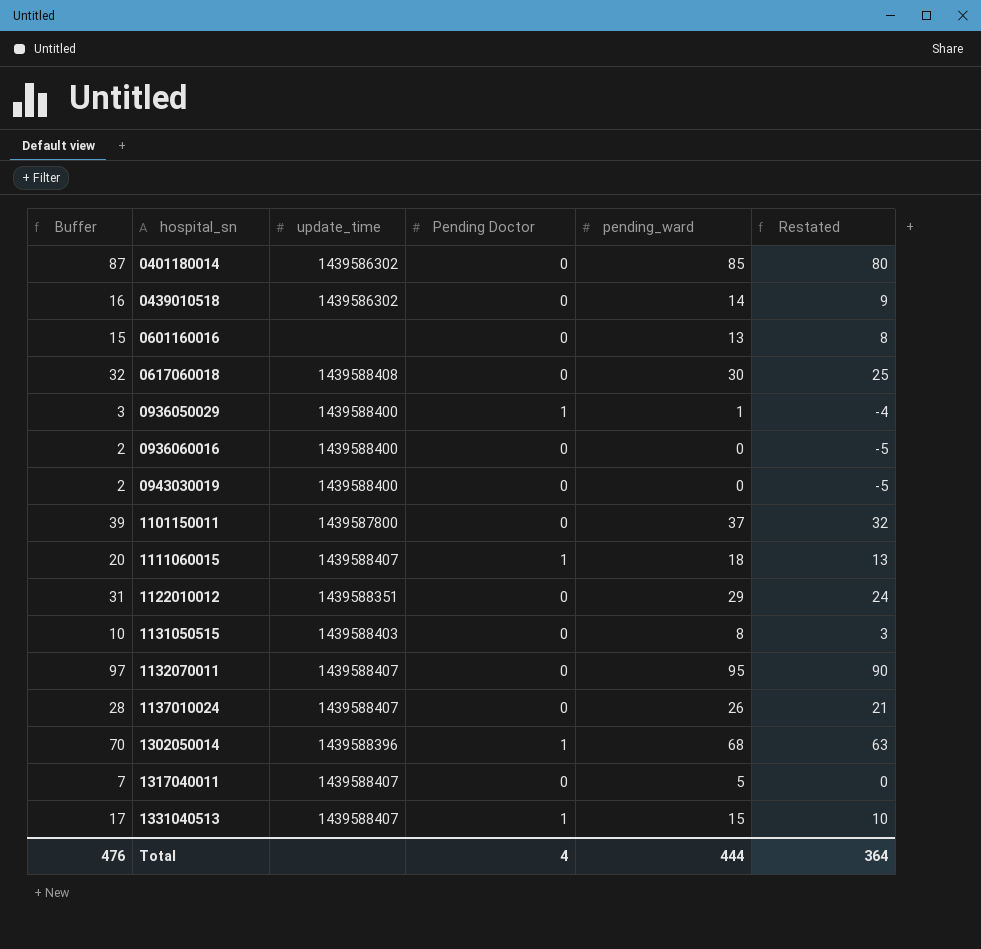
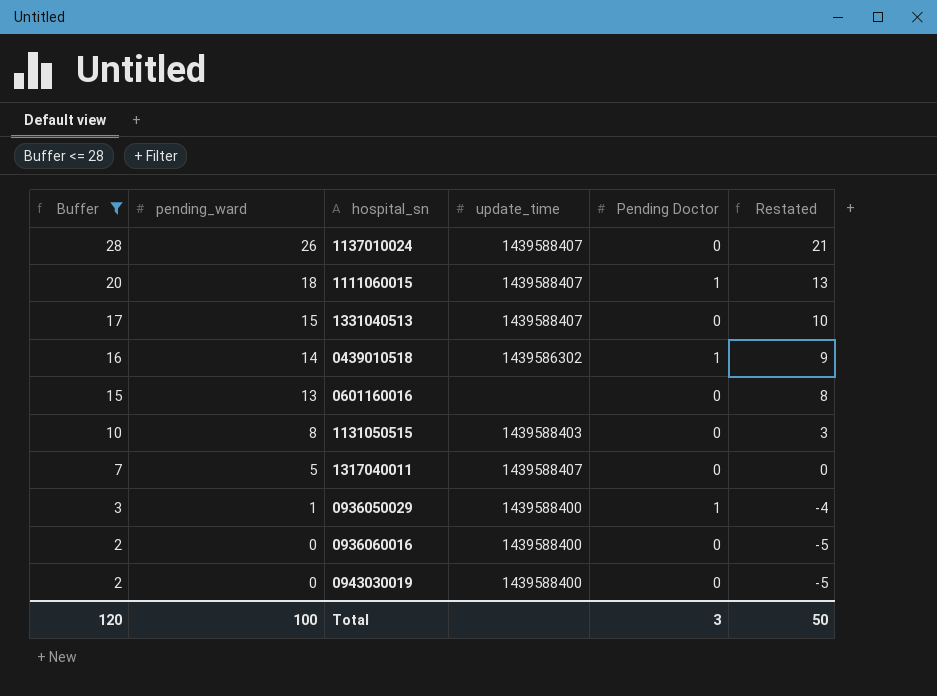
filter: none -> Buffer <= 28
row order: hospital_sn ascending -> Buffer descending
column pending_ward | position: 5 -> 2
1331040513 | Pending Doctor: 1 -> 0
0439010518 | Pending Doctor: 0 -> 1
Total | Buffer: 476 -> 120
Total | pending_ward: 444 -> 100
Total | Pending Doctor: 4 -> 3
Total | Restated: 364 -> 50

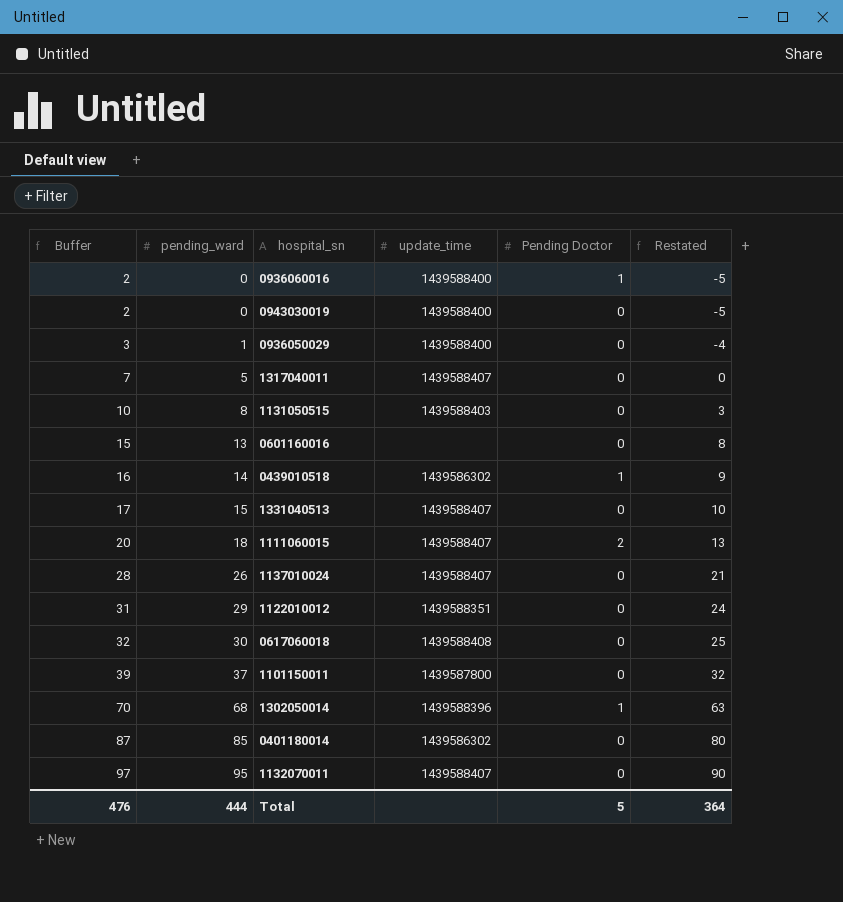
filter: Buffer <= 28 -> none
row order: Buffer descending -> Buffer ascending
0936060016 | Pending Doctor: 0 -> 1
0936050029 | Pending Doctor: 1 -> 0
1111060015 | Pending Doctor: 1 -> 2
Total | Buffer: 120 -> 476
Total | pending_ward: 100 -> 444
Total | Pending Doctor: 3 -> 5
Total | Restated: 50 -> 364

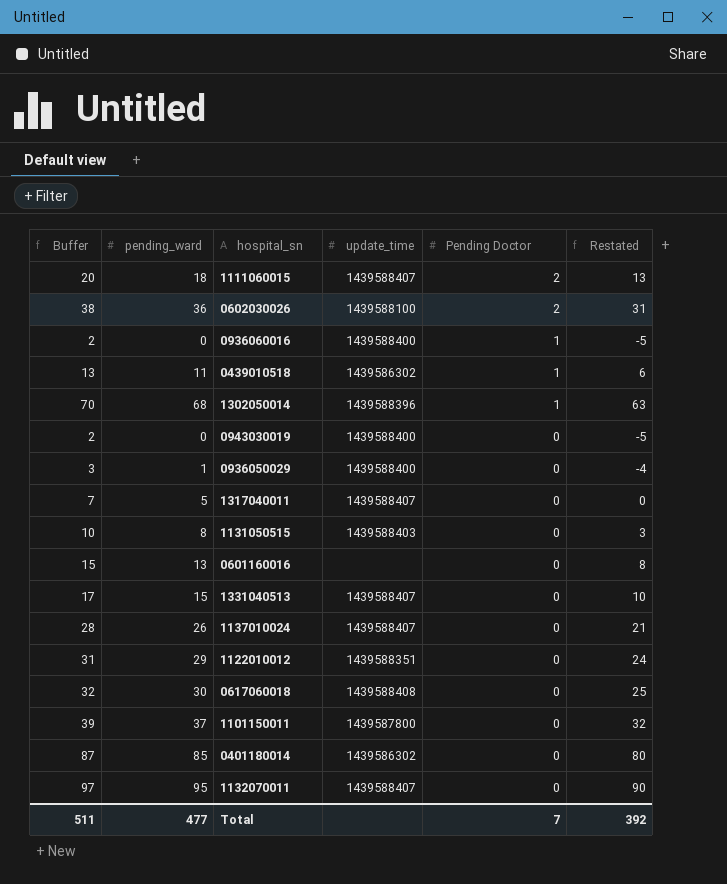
row order: Buffer ascending -> Pending Doctor descending
row 0602030026: none -> 38 | 36 | 1439588100 | 2 | 31
0439010518 | Buffer: 16 -> 13
0439010518 | pending_ward: 14 -> 11
0439010518 | Restated: 9 -> 6
Total | Buffer: 476 -> 511
Total | pending_ward: 444 -> 477
Total | Pending Doctor: 5 -> 7
Total | Restated: 364 -> 392

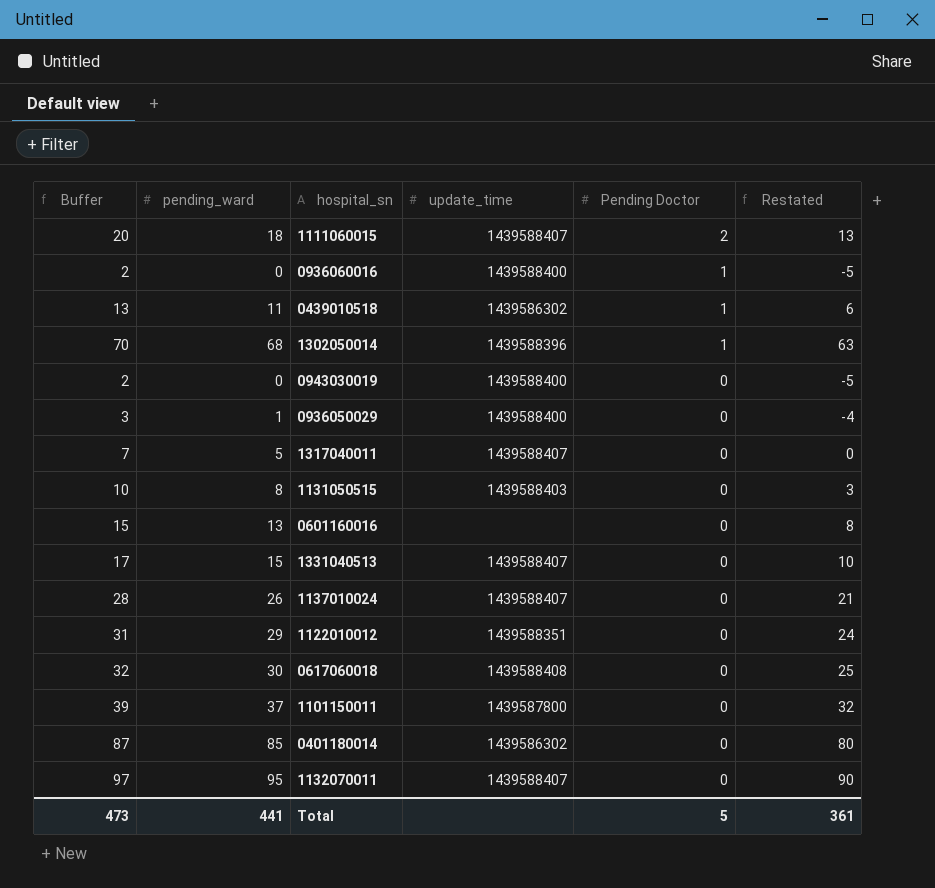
row 0602030026: 38 | 36 | 1439588100 | 2 | 31 -> none
Total | Buffer: 511 -> 473
Total | pending_ward: 477 -> 441
Total | Pending Doctor: 7 -> 5
Total | Restated: 392 -> 361

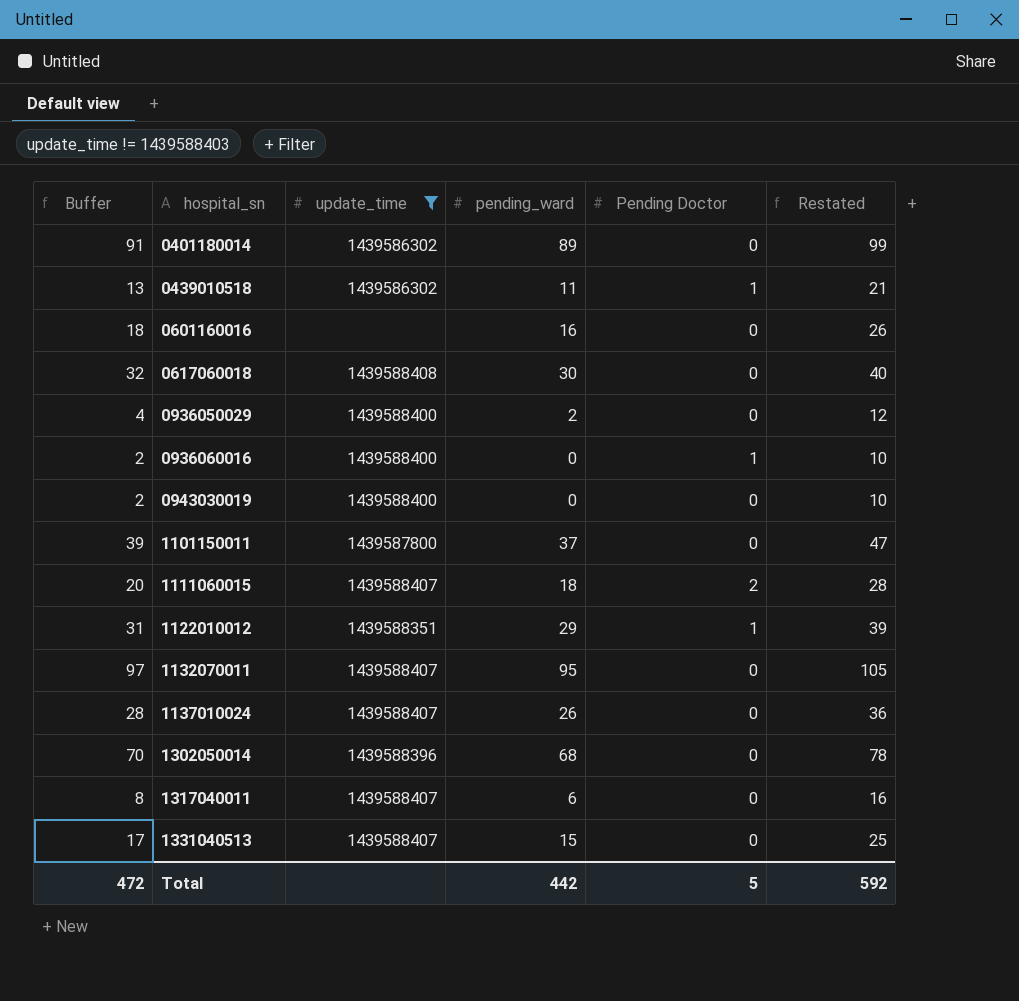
filter: none -> update_time != 1439588403
row order: Pending Doctor descending -> hospital_sn ascending
column pending_ward | position: 2 -> 4
column Restated | formula: [pending_ward] - 5 -> [pending_ward] + 10
0401180014 | Buffer: 87 -> 91
0401180014 | pending_ward: 85 -> 89
0601160016 | Buffer: 15 -> 18
0601160016 | pending_ward: 13 -> 16
0936050029 | Buffer: 3 -> 4
0936050029 | pending_ward: 1 -> 2
1122010012 | Pending Doctor: 0 -> 1
1302050014 | Pending Doctor: 1 -> 0
1317040011 | Buffer: 7 -> 8
1317040011 | pending_ward: 5 -> 6
Total | Buffer: 473 -> 472
Total | pending_ward: 441 -> 442
Total | Restated: 361 -> 592

